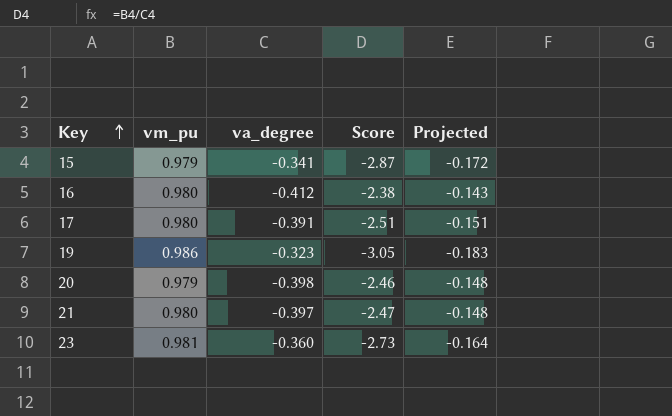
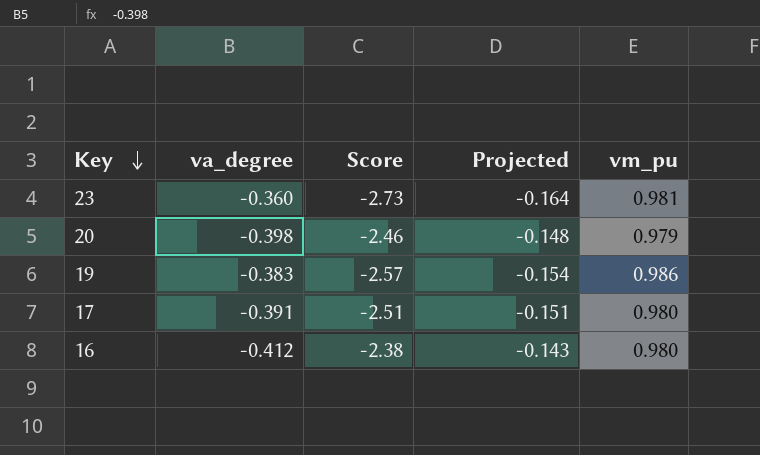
row order: Key ascending -> Key descending
column vm_pu | position: 2 -> 5
row 15: 0.979 | -0.341 | -2.87 | -0.172 -> none
row 21: 0.980 | -0.397 | -2.47 | -0.148 -> none
19 | va_degree: -0.323 -> -0.383
19 | Score: -3.05 -> -2.57
19 | Projected: -0.183 -> -0.154

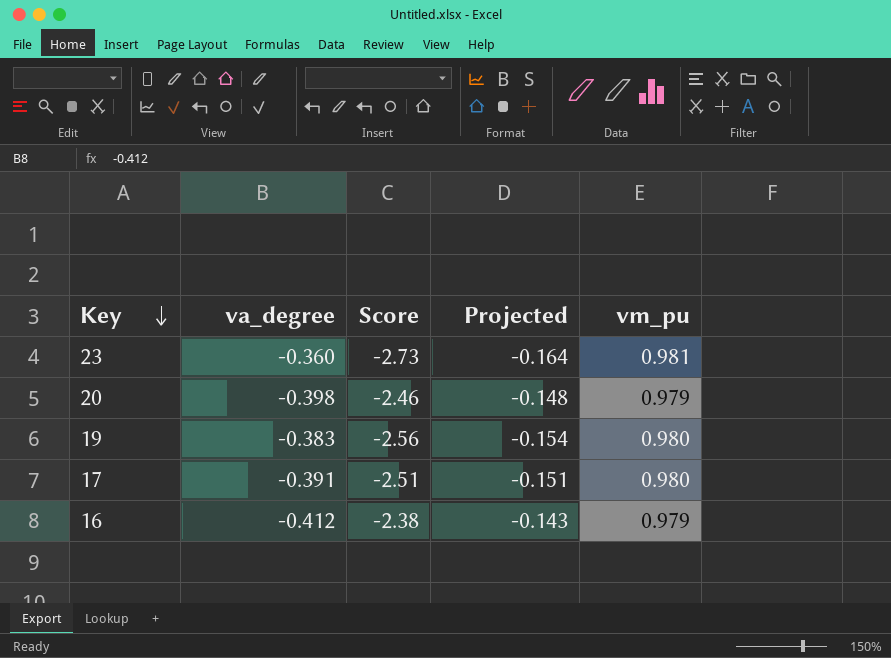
19 | Score: -2.57 -> -2.56
19 | vm_pu: 0.986 -> 0.980
16 | vm_pu: 0.980 -> 0.979

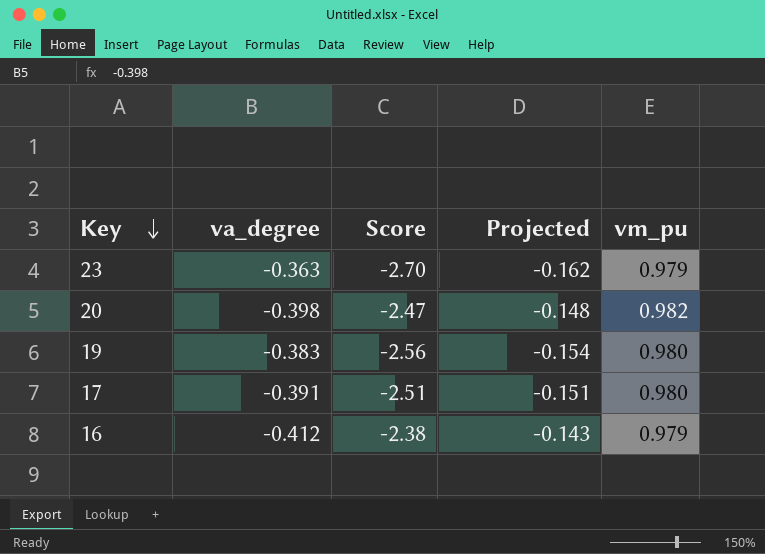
23 | va_degree: -0.360 -> -0.363
23 | Score: -2.73 -> -2.70
23 | Projected: -0.164 -> -0.162
23 | vm_pu: 0.981 -> 0.979
20 | Score: -2.46 -> -2.47
20 | vm_pu: 0.979 -> 0.982

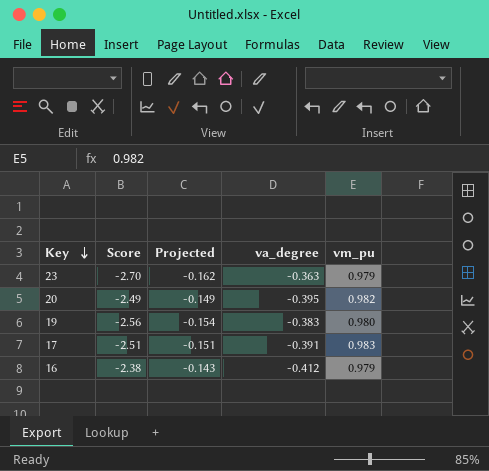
column va_degree | position: 2 -> 4
20 | Score: -2.47 -> -2.49
20 | Projected: -0.148 -> -0.149
20 | va_degree: -0.398 -> -0.395
17 | vm_pu: 0.980 -> 0.983

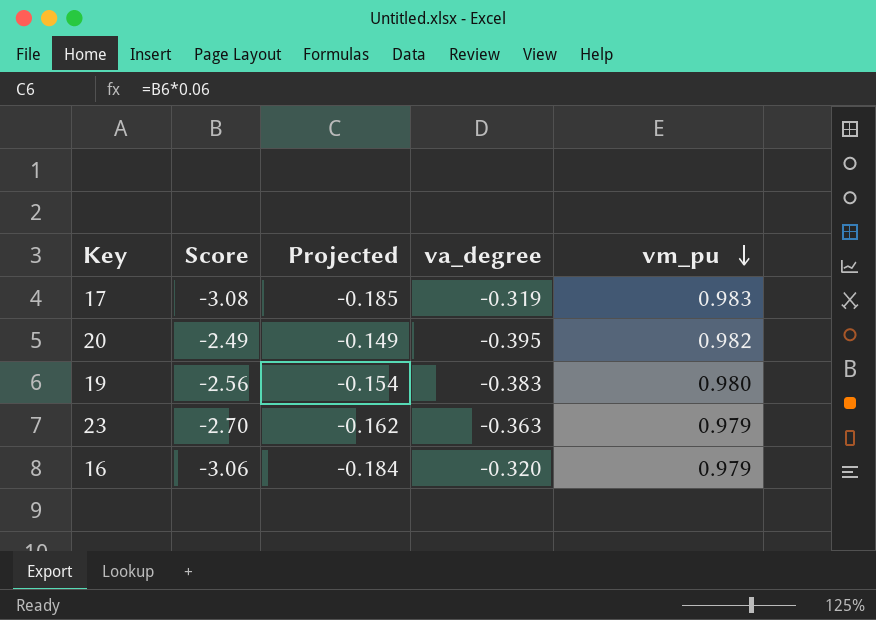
row order: Key descending -> vm_pu descending
17 | Score: -2.51 -> -3.08
17 | Projected: -0.151 -> -0.185
17 | va_degree: -0.391 -> -0.319
16 | Score: -2.38 -> -3.06
16 | Projected: -0.143 -> -0.184
16 | va_degree: -0.412 -> -0.320

